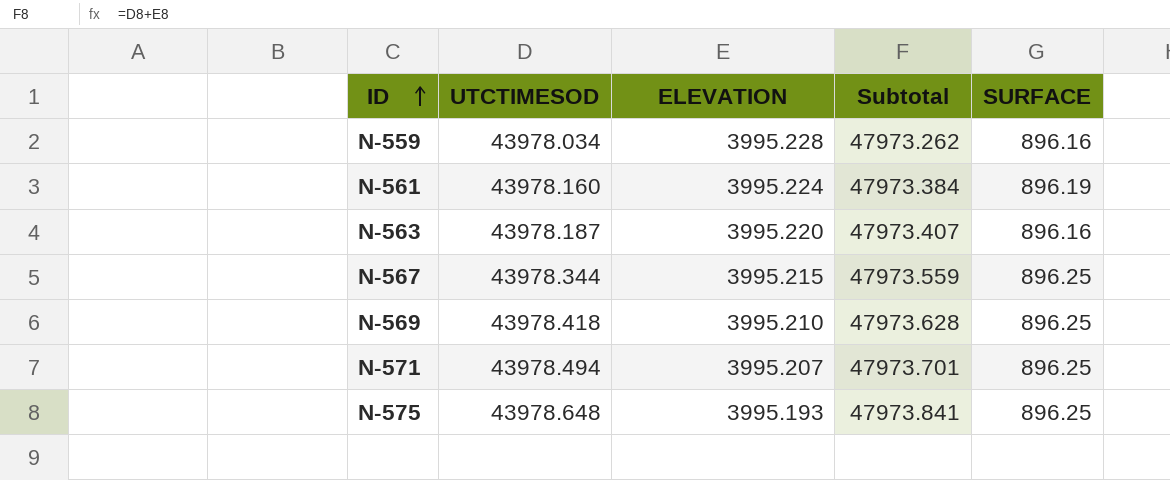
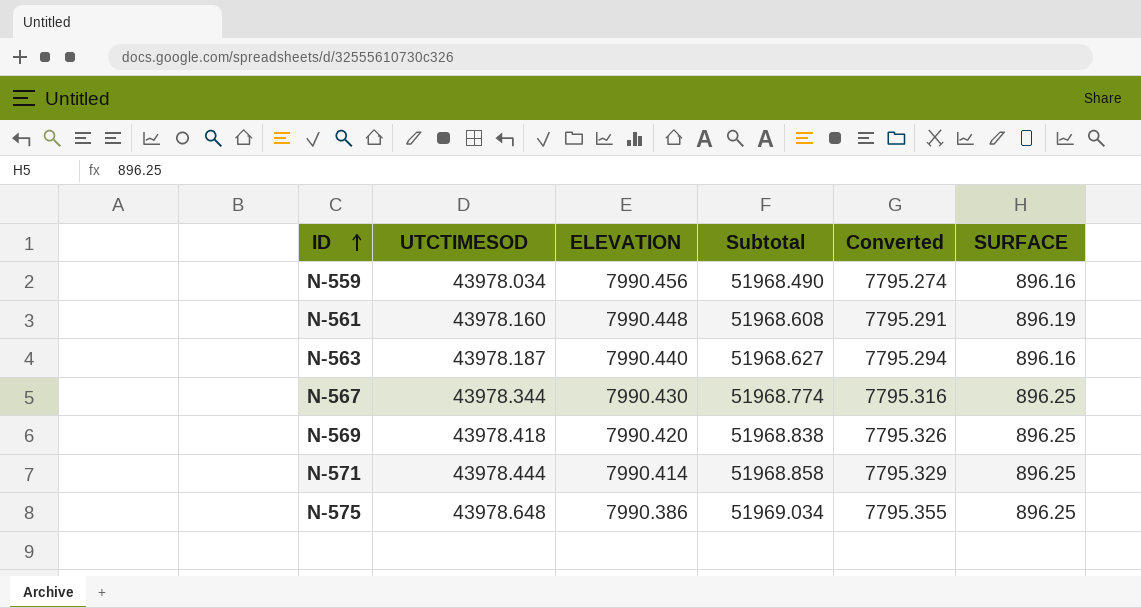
column Converted | formula: none -> [Subtotal] * 0.15
N-559 | ELEVATION: 3995.228 -> 7990.456
N-559 | Subtotal: 47973.262 -> 51968.490
N-561 | ELEVATION: 3995.224 -> 7990.448
N-561 | Subtotal: 47973.384 -> 51968.608
N-563 | ELEVATION: 3995.220 -> 7990.440
N-563 | Subtotal: 47973.407 -> 51968.627
N-567 | ELEVATION: 3995.215 -> 7990.430
N-567 | Subtotal: 47973.559 -> 51968.774
N-569 | ELEVATION: 3995.210 -> 7990.420
N-569 | Subtotal: 47973.628 -> 51968.838
N-571 | UTCTIMESOD: 43978.494 -> 43978.444
N-571 | ELEVATION: 3995.207 -> 7990.414
N-571 | Subtotal: 47973.701 -> 51968.858
N-575 | ELEVATION: 3995.193 -> 7990.386
N-575 | Subtotal: 47973.841 -> 51969.034

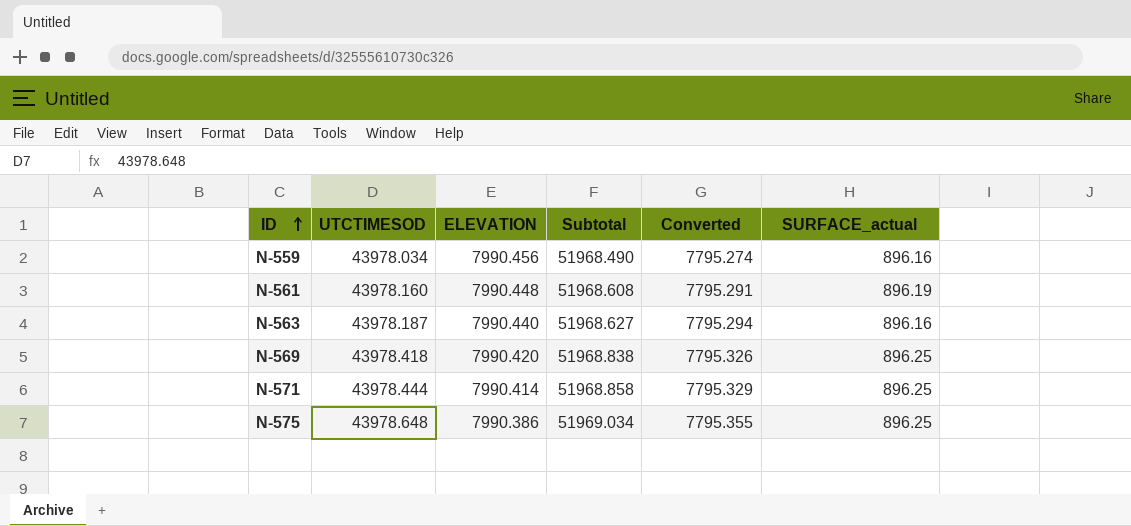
column name: SURFACE -> SURFACE_actual
row N-567: 43978.344 | 7990.430 | 51968.774 | 7795.316 | 896.25 -> none

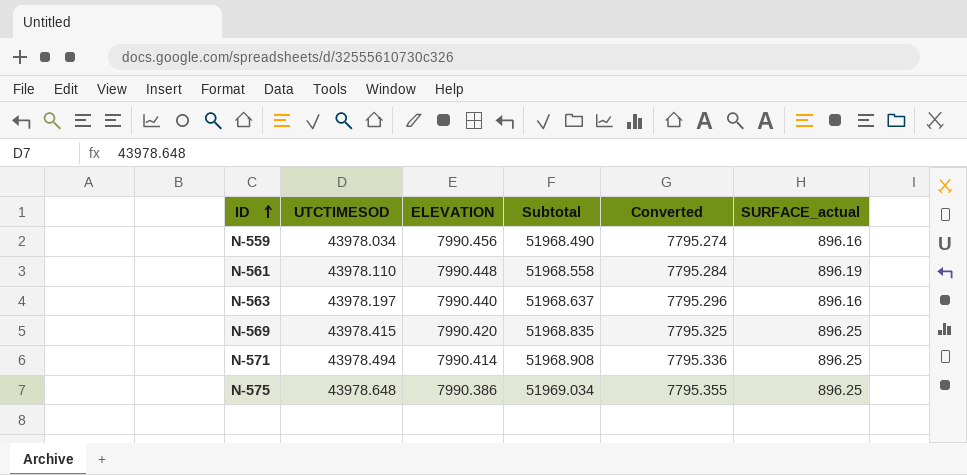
N-561 | UTCTIMESOD: 43978.160 -> 43978.110
N-561 | Subtotal: 51968.608 -> 51968.558
N-561 | Converted: 7795.291 -> 7795.284
N-563 | UTCTIMESOD: 43978.187 -> 43978.197
N-563 | Subtotal: 51968.627 -> 51968.637
N-563 | Converted: 7795.294 -> 7795.296
N-569 | UTCTIMESOD: 43978.418 -> 43978.415
N-569 | Subtotal: 51968.838 -> 51968.835
N-569 | Converted: 7795.326 -> 7795.325
N-571 | UTCTIMESOD: 43978.444 -> 43978.494
N-571 | Subtotal: 51968.858 -> 51968.908
N-571 | Converted: 7795.329 -> 7795.336

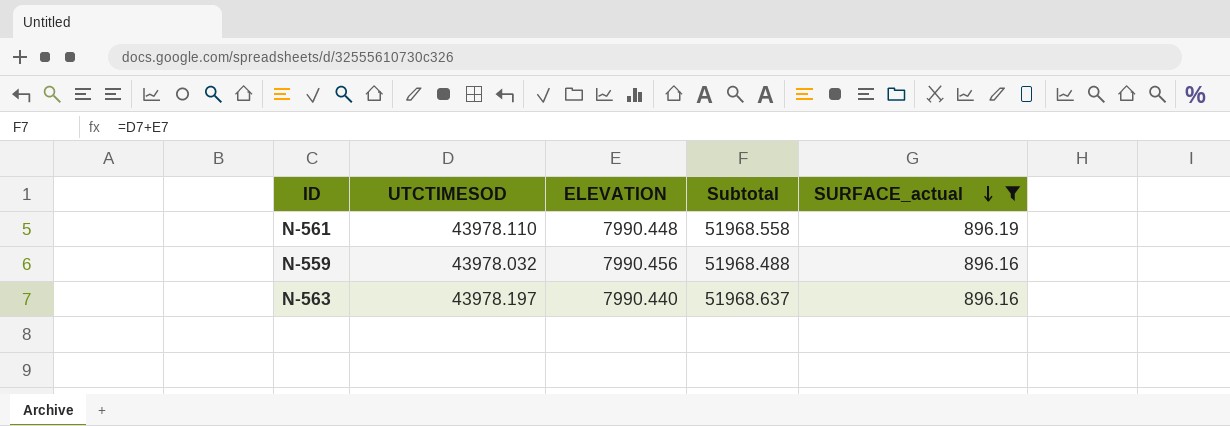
filter: none -> SURFACE_actual != 896.25
row order: ID ascending -> SURFACE_actual descending
column Converted | formula: [Subtotal] * 0.15 -> none
N-559 | UTCTIMESOD: 43978.034 -> 43978.032
N-559 | Subtotal: 51968.490 -> 51968.488

